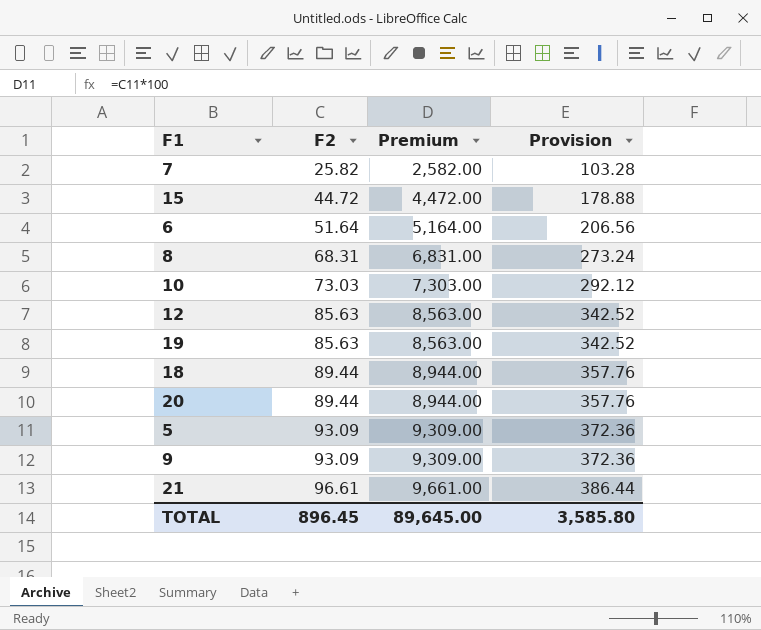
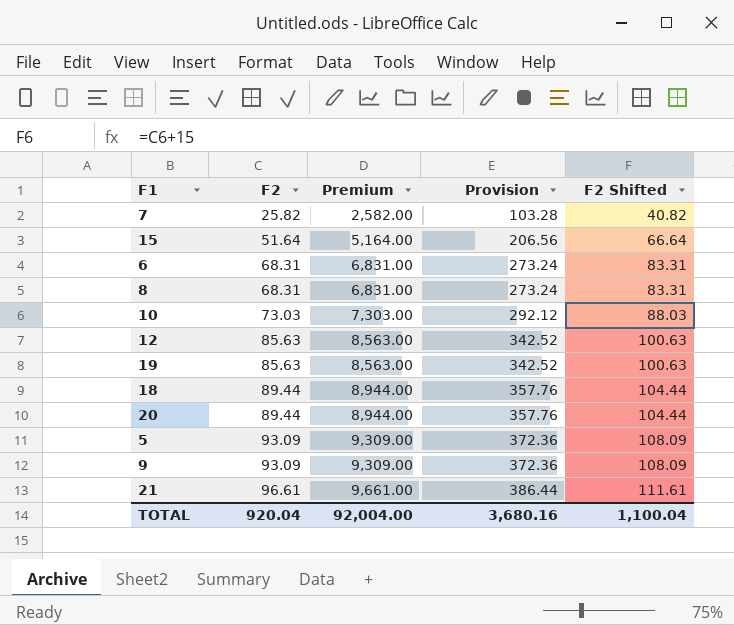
column F2 Shifted | formula: none -> [F2] + 15
15 | F2: 44.72 -> 51.64
15 | Premium: 4,472.00 -> 5,164.00
15 | Provision: 178.88 -> 206.56
6 | F2: 51.64 -> 68.31
6 | Premium: 5,164.00 -> 6,831.00
6 | Provision: 206.56 -> 273.24
TOTAL | F2: 896.45 -> 920.04
TOTAL | Premium: 89,645.00 -> 92,004.00
TOTAL | Provision: 3,585.80 -> 3,680.16

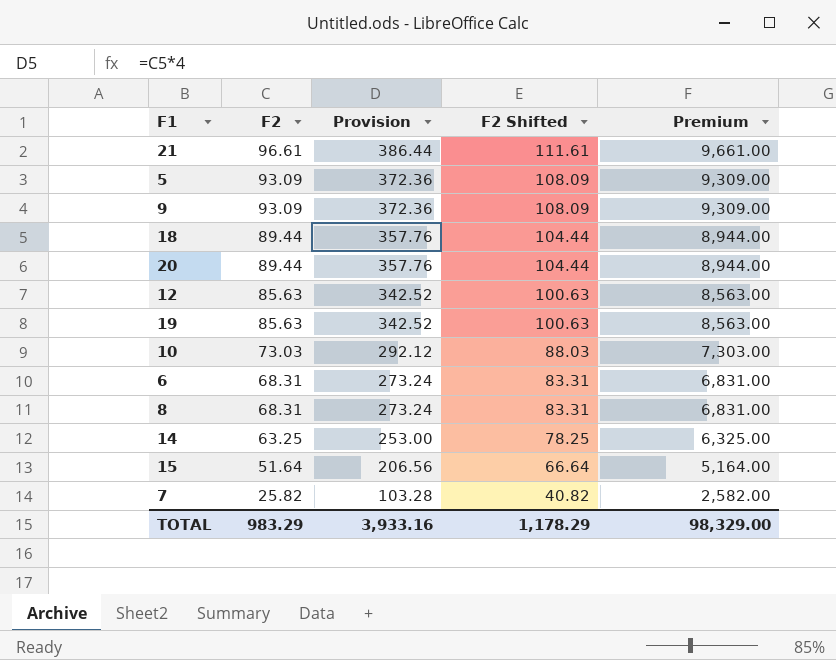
row order: F2 ascending -> F2 descending
column Premium | position: 3 -> 5
row 14: none -> 63.25 | 253.00 | 78.25 | 6,325.00
TOTAL | F2: 920.04 -> 983.29
TOTAL | Provision: 3,680.16 -> 3,933.16
TOTAL | F2 Shifted: 1,100.04 -> 1,178.29
TOTAL | Premium: 92,004.00 -> 98,329.00

